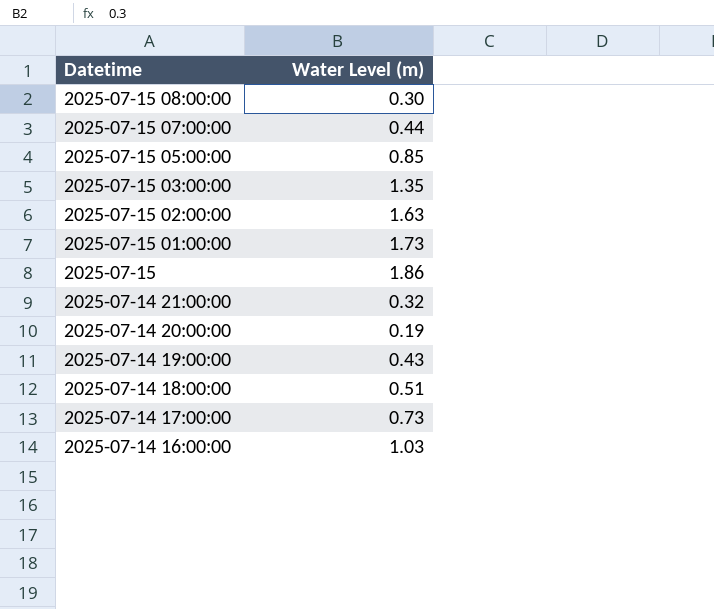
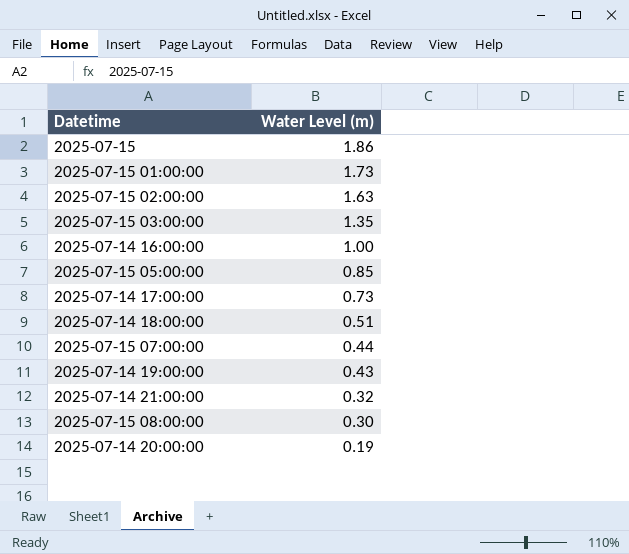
row order: Datetime descending -> Water Level (m) descending
2025-07-14 16:00:00 | Water Level (m): 1.03 -> 1.00

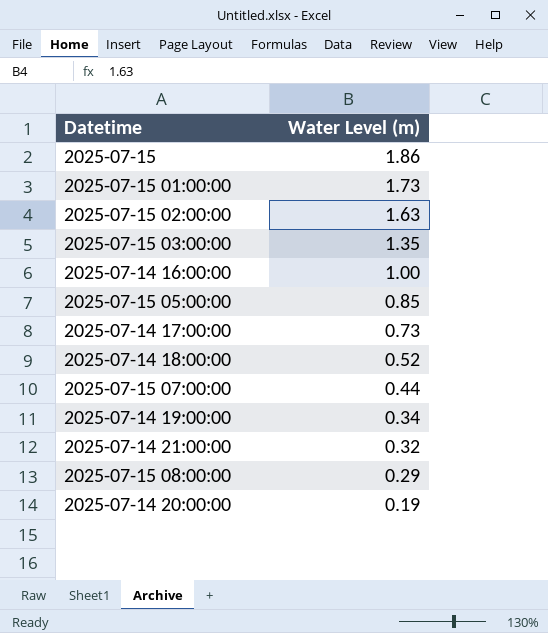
2025-07-14 18:00:00 | Water Level (m): 0.51 -> 0.52
2025-07-14 19:00:00 | Water Level (m): 0.43 -> 0.34
2025-07-15 08:00:00 | Water Level (m): 0.30 -> 0.29

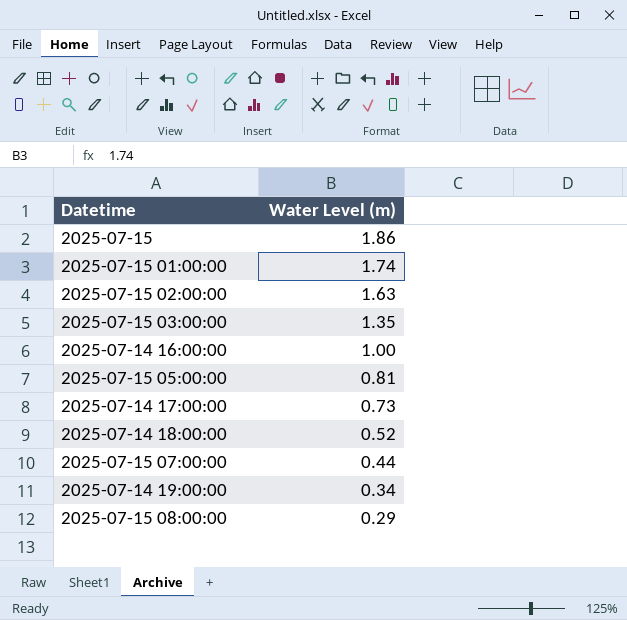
row 2025-07-14 21:00:00: 0.32 -> none
row 2025-07-14 20:00:00: 0.19 -> none
2025-07-15 01:00:00 | Water Level (m): 1.73 -> 1.74
2025-07-15 05:00:00 | Water Level (m): 0.85 -> 0.81

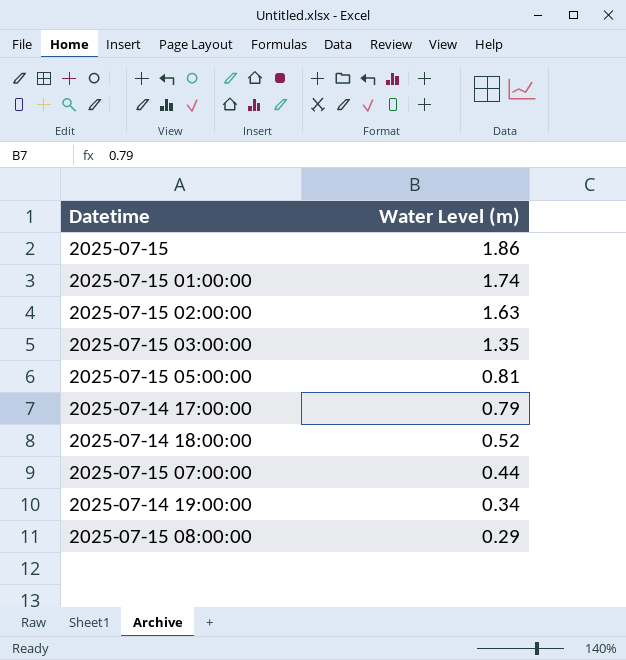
row 2025-07-14 16:00:00: 1.00 -> none
2025-07-14 17:00:00 | Water Level (m): 0.73 -> 0.79

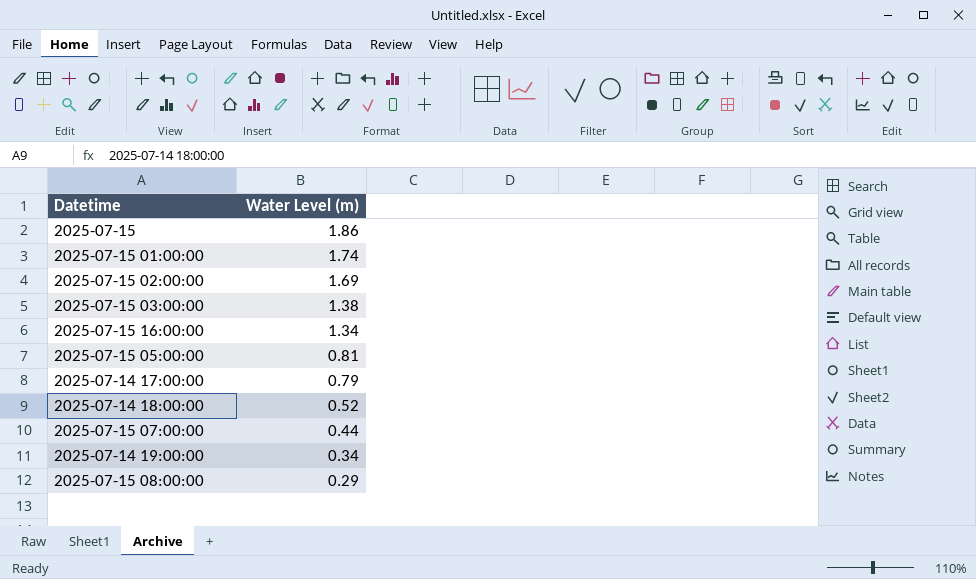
2025-07-15 02:00:00 | Water Level (m): 1.63 -> 1.69
2025-07-15 03:00:00 | Water Level (m): 1.35 -> 1.38
row 2025-07-15 16:00:00: none -> 1.34

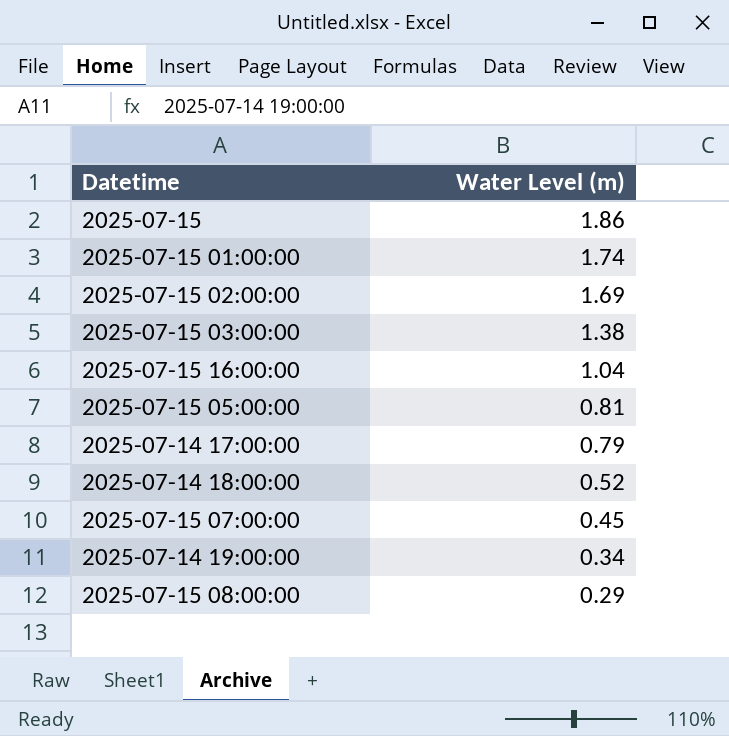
2025-07-15 16:00:00 | Water Level (m): 1.34 -> 1.04
2025-07-15 07:00:00 | Water Level (m): 0.44 -> 0.45

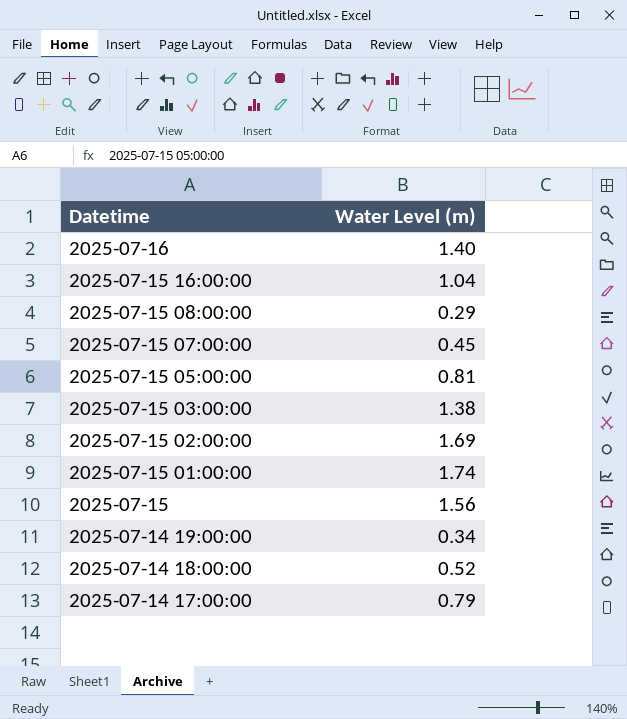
row order: Water Level (m) descending -> Datetime descending
row 2025-07-16: none -> 1.40
2025-07-15 | Water Level (m): 1.86 -> 1.56

